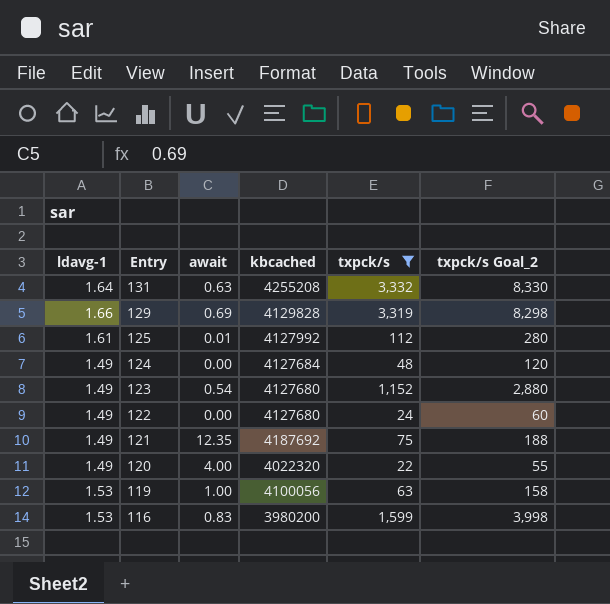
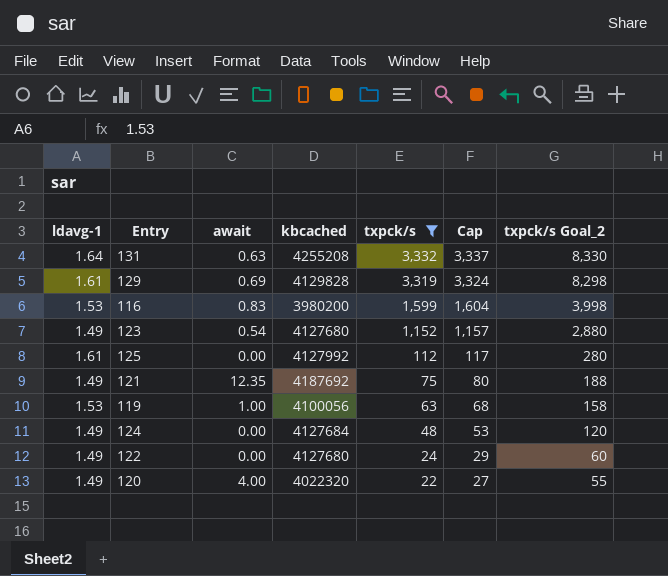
row order: Entry descending -> txpck/s descending
column Cap | formula: none -> [txpck/s] + 5
129 | ldavg-1: 1.66 -> 1.61
125 | await: 0.01 -> 0.00

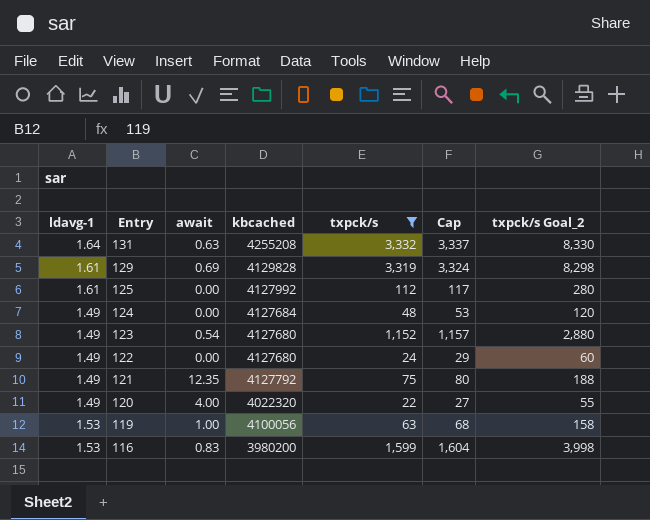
row order: txpck/s descending -> Entry descending
121 | kbcached: 4187692 -> 4127792

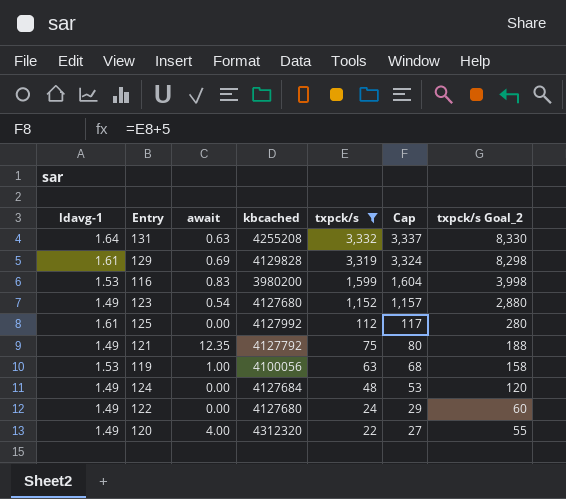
row order: Entry descending -> txpck/s descending
120 | kbcached: 4022320 -> 4312320

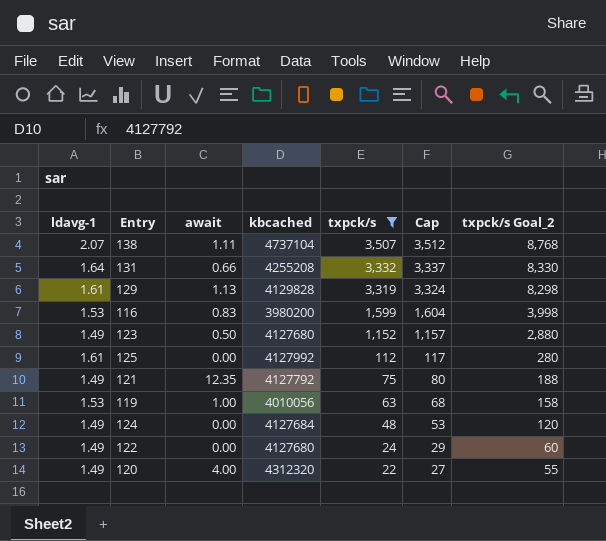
row 138: none -> 2.07 | 1.11 | 4737104 | 3,507 | 3,512 | 8,768
131 | await: 0.63 -> 0.66
129 | await: 0.69 -> 1.13
123 | await: 0.54 -> 0.50
119 | kbcached: 4100056 -> 4010056

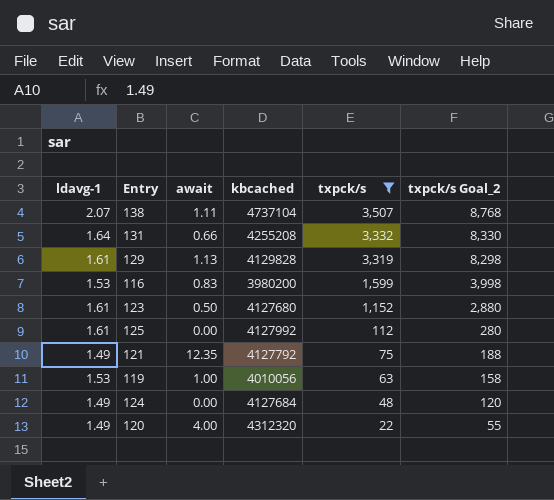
column Cap | formula: [txpck/s] + 5 -> none
row 122: 1.49 | 0.00 | 4127680 | 24 | 29 | 60 -> none
123 | ldavg-1: 1.49 -> 1.61

